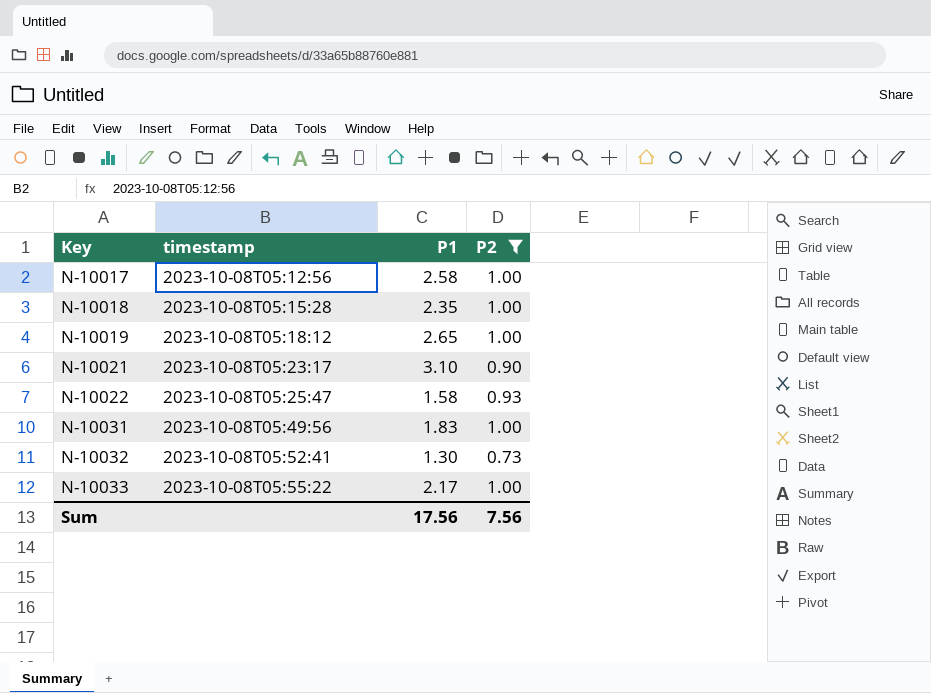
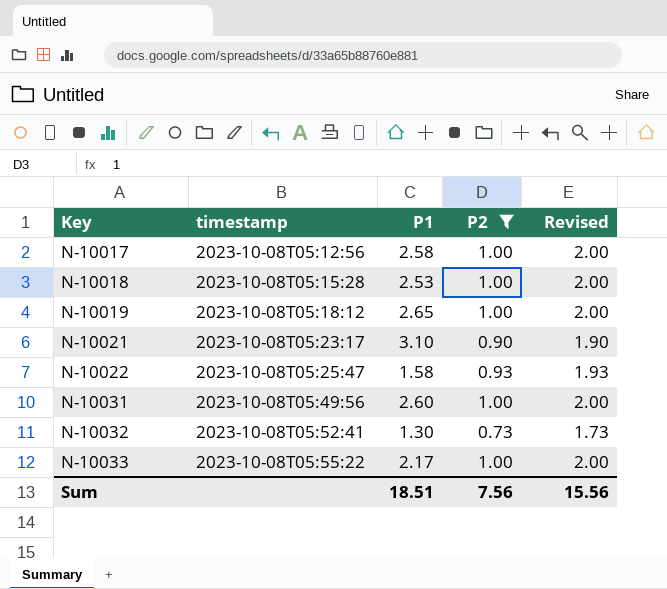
column Revised | formula: none -> [P2] + 1
N-10018 | P1: 2.35 -> 2.53
N-10031 | P1: 1.83 -> 2.60
Sum | P1: 17.56 -> 18.51

